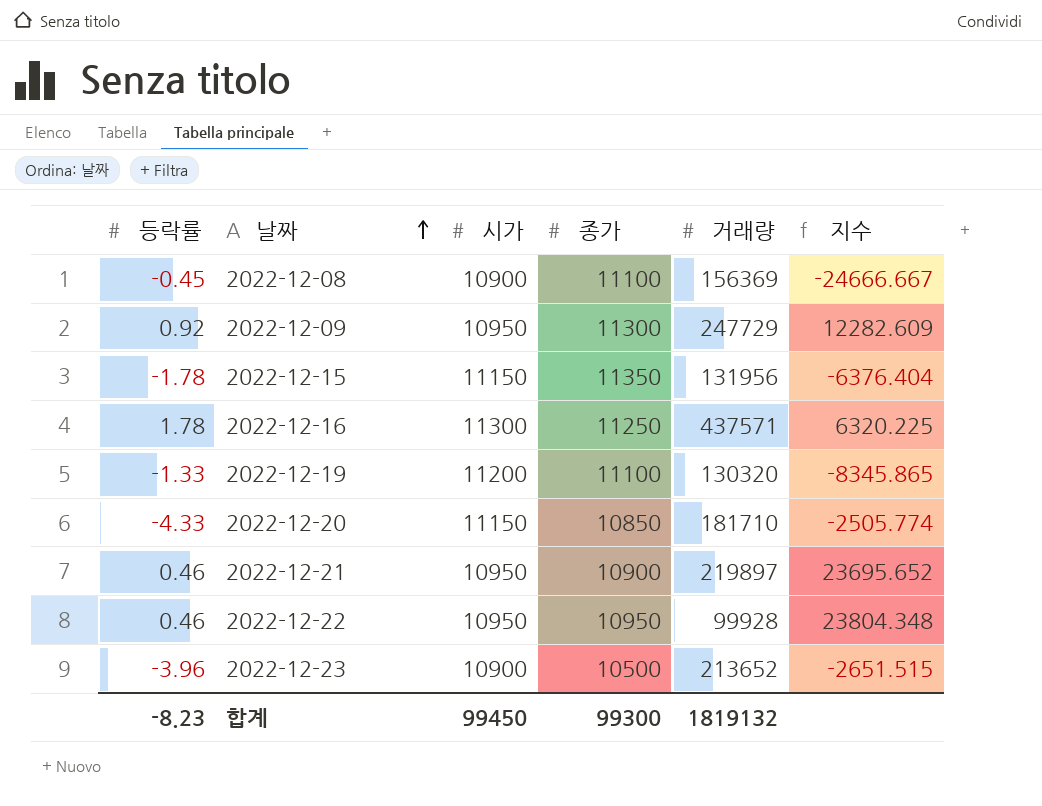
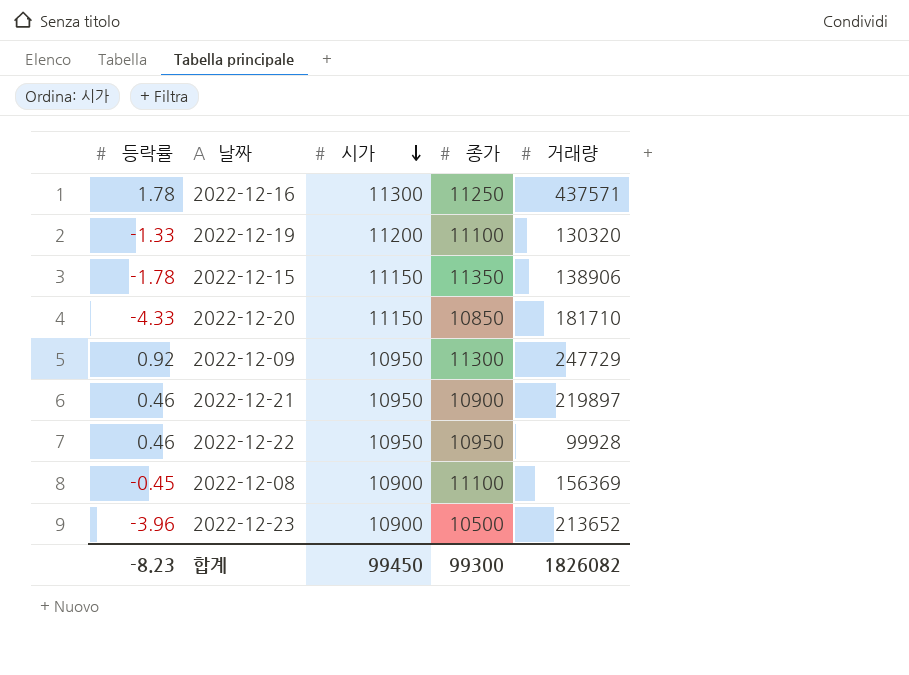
row order: 날짜 ascending -> 시가 descending
column 지수 | formula: [종가] / [등락률] -> none
2022-12-15 | 거래량: 131956 -> 138906
합계 | 거래량: 1819132 -> 1826082

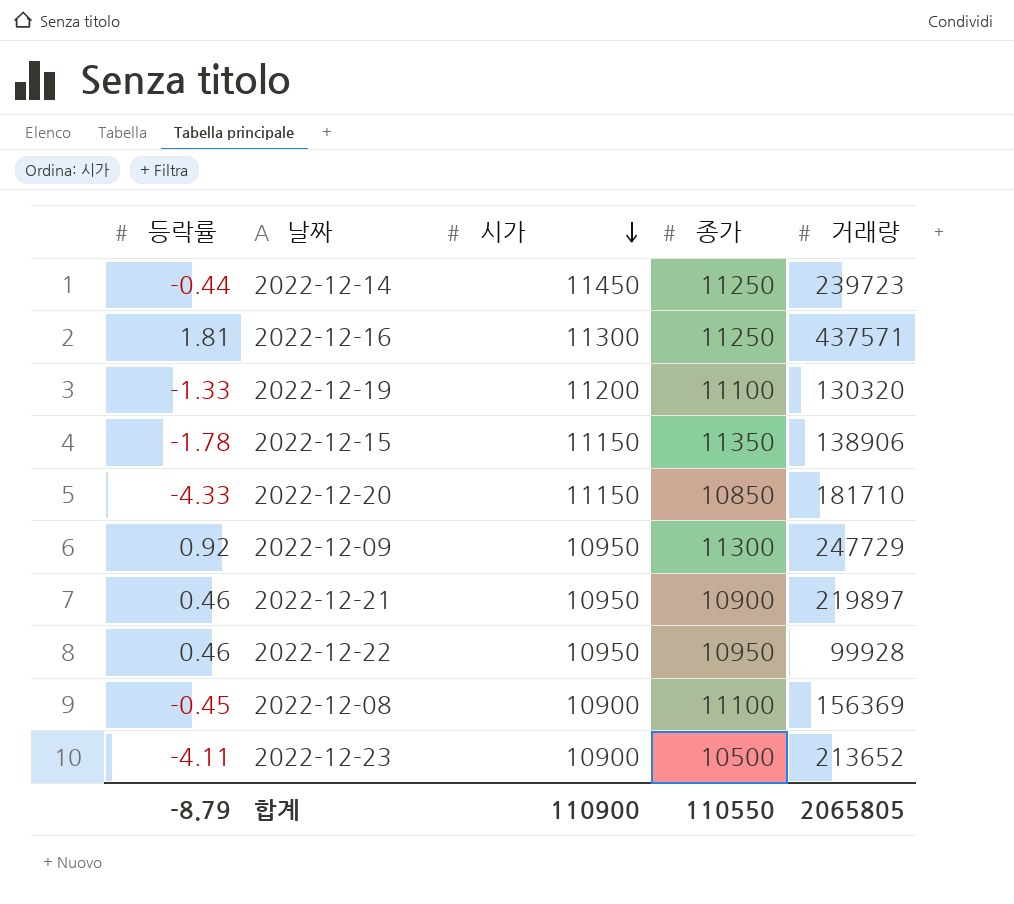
row 2022-12-14: none -> -0.44 | 11450 | 11250 | 239723
2022-12-16 | 등락률: 1.78 -> 1.81
2022-12-23 | 등락률: -3.96 -> -4.11
합계 | 등락률: -8.23 -> -8.79
합계 | 시가: 99450 -> 110900
합계 | 종가: 99300 -> 110550
합계 | 거래량: 1826082 -> 2065805

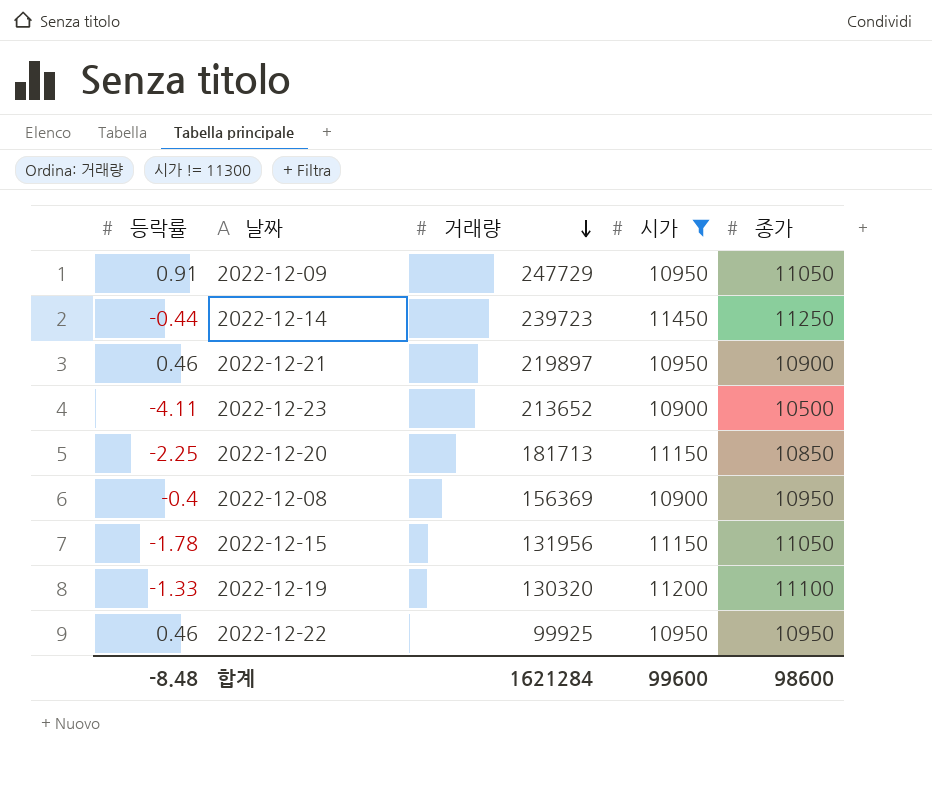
filter: none -> 시가 != 11300
row order: 시가 descending -> 거래량 descending
column 거래량 | position: 5 -> 3
2022-12-09 | 등락률: 0.92 -> 0.91
2022-12-09 | 종가: 11300 -> 11050
2022-12-20 | 등락률: -4.33 -> -2.25
2022-12-20 | 거래량: 181710 -> 181713
2022-12-08 | 등락률: -0.45 -> -0.4
2022-12-08 | 종가: 11100 -> 10950
2022-12-15 | 거래량: 138906 -> 131956
2022-12-15 | 종가: 11350 -> 11050
2022-12-22 | 거래량: 99928 -> 99925
합계 | 등락률: -8.79 -> -8.48
합계 | 거래량: 2065805 -> 1621284
합계 | 시가: 110900 -> 99600
합계 | 종가: 110550 -> 98600

